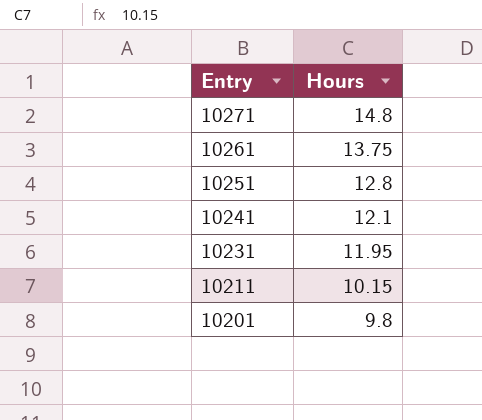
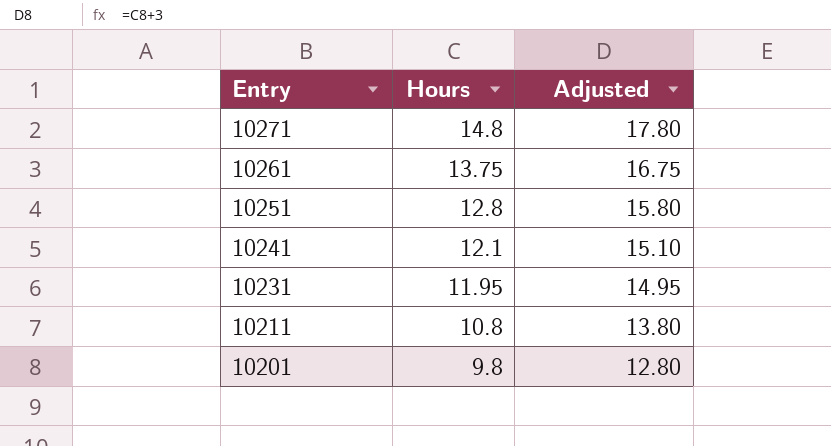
column Adjusted | formula: none -> [Hours] + 3
10211 | Hours: 10.15 -> 10.8

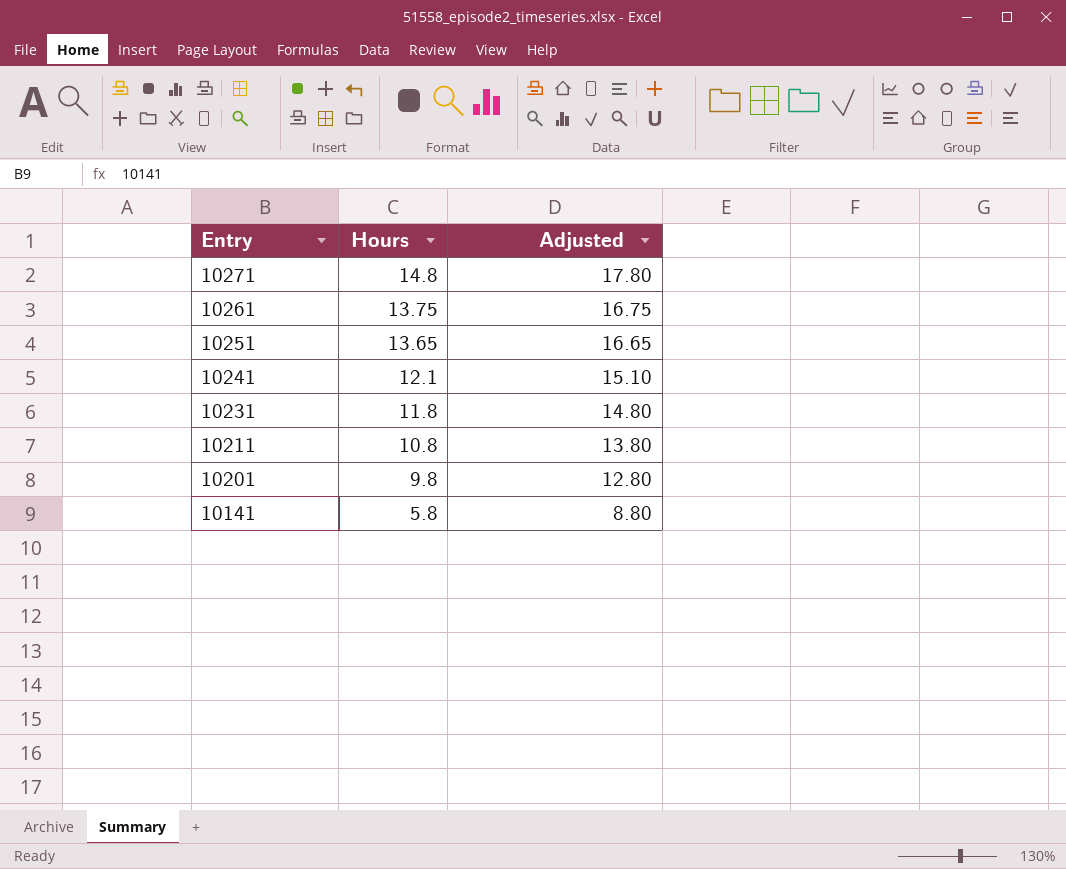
10251 | Hours: 12.8 -> 13.65
10251 | Adjusted: 15.80 -> 16.65
10231 | Hours: 11.95 -> 11.8
10231 | Adjusted: 14.95 -> 14.80
row 10141: none -> 5.8 | 8.80

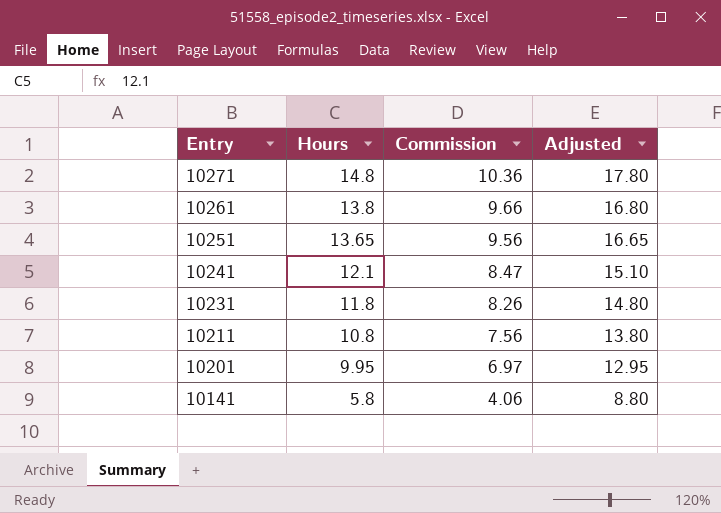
column Commission | formula: none -> [Hours] * 0.7
10261 | Hours: 13.75 -> 13.8
10261 | Adjusted: 16.75 -> 16.80
10201 | Hours: 9.8 -> 9.95
10201 | Adjusted: 12.80 -> 12.95

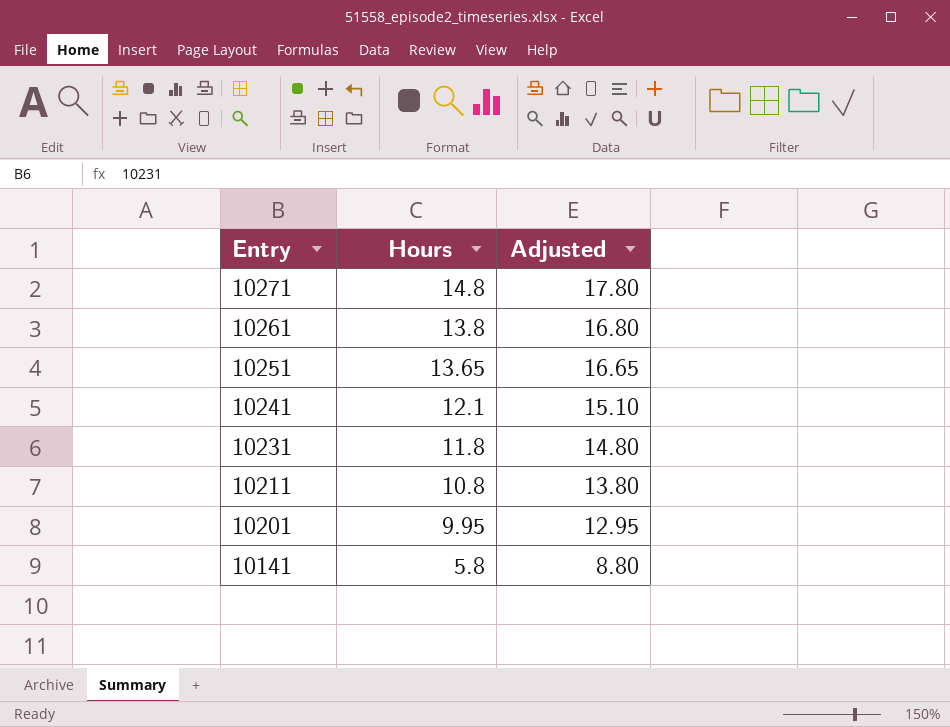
column Commission | formula: [Hours] * 0.7 -> none

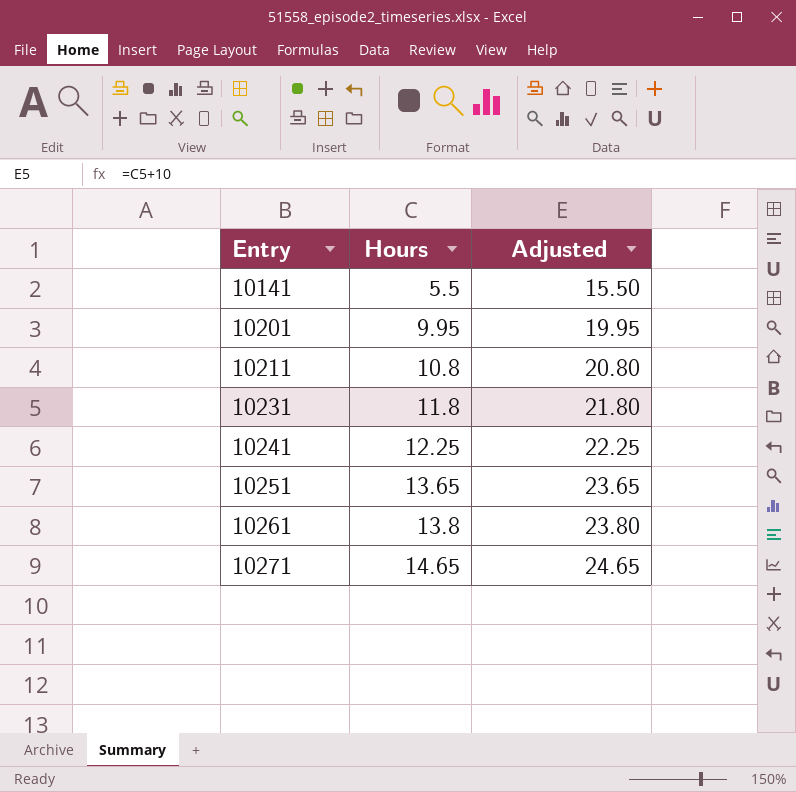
row order: Entry descending -> Entry ascending
column Adjusted | formula: [Hours] + 3 -> [Hours] + 10
10141 | Hours: 5.8 -> 5.5
10241 | Hours: 12.1 -> 12.25
10271 | Hours: 14.8 -> 14.65

